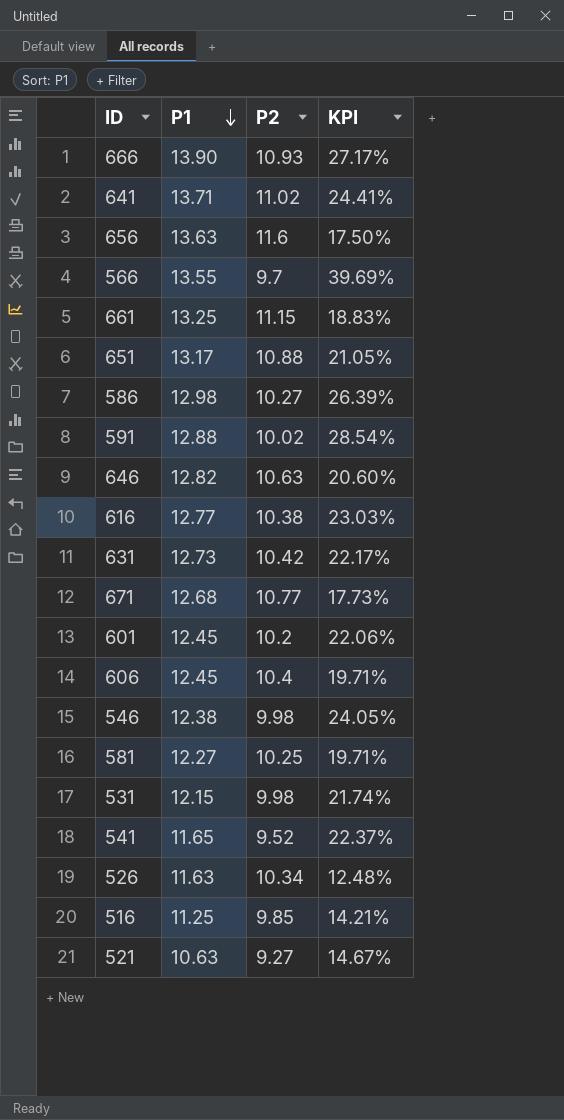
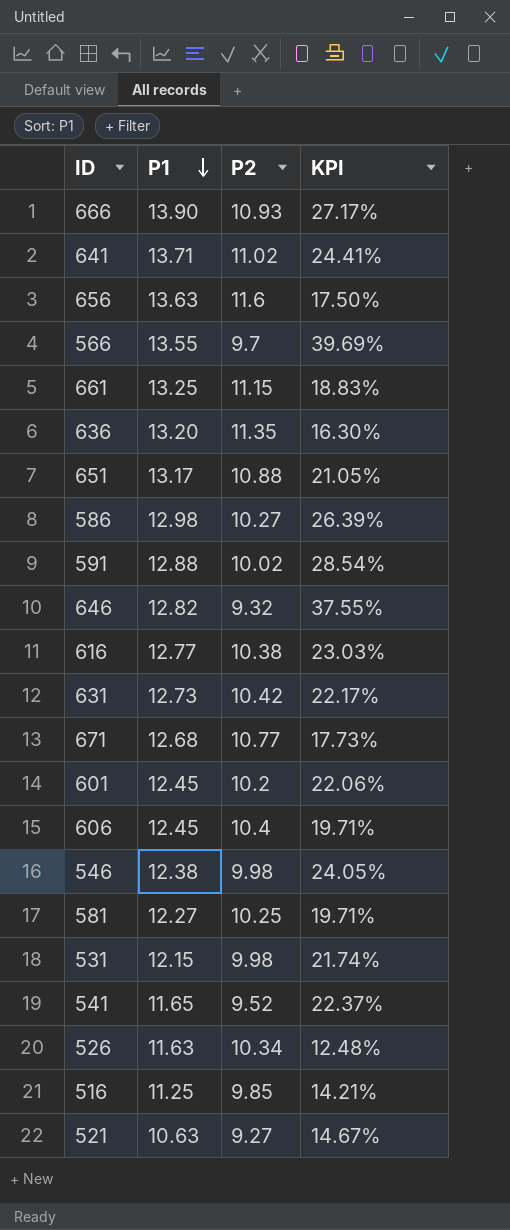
row 636: none -> 13.20 | 11.35 | 16.30%
646 | P2: 10.63 -> 9.32
646 | KPI: 20.60% -> 37.55%

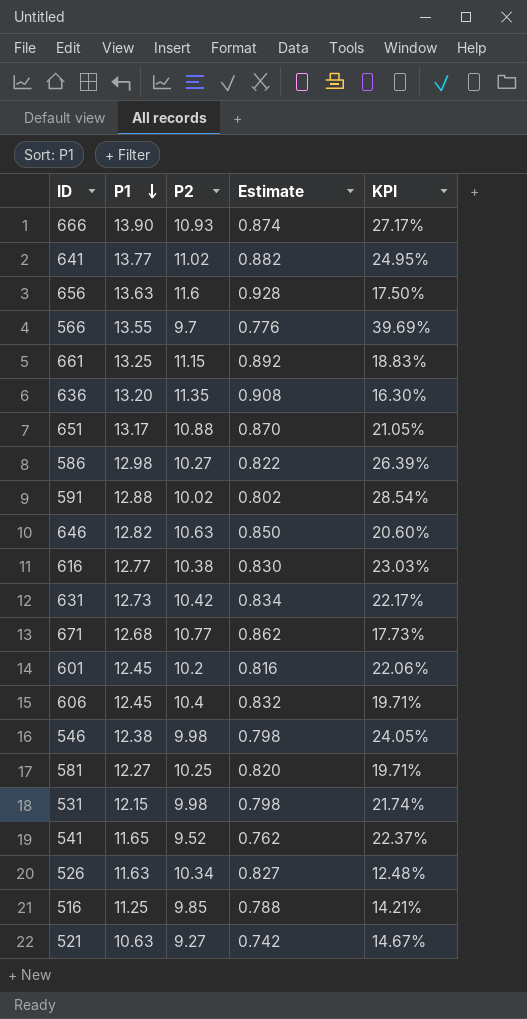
column Estimate | formula: none -> [P2] * 0.08
641 | P1: 13.71 -> 13.77
641 | KPI: 24.41% -> 24.95%
646 | P2: 9.32 -> 10.63
646 | KPI: 37.55% -> 20.60%

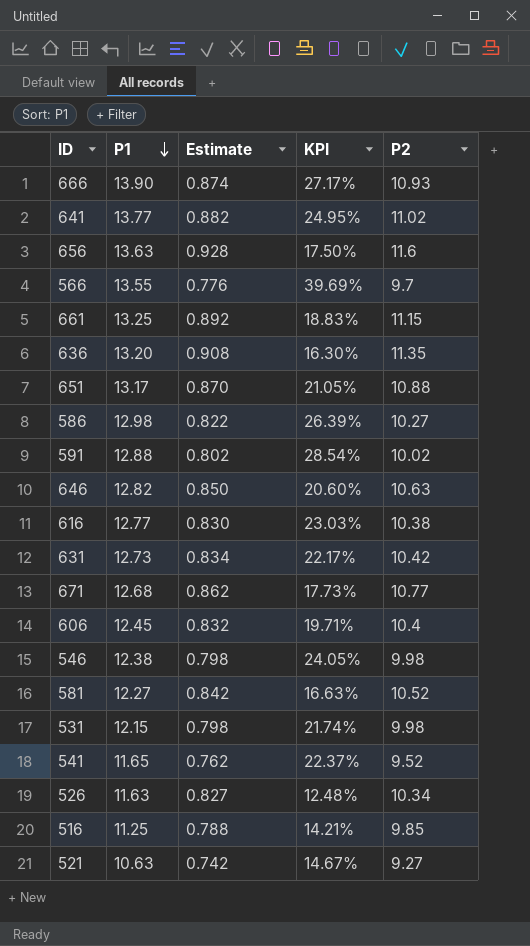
column P2 | position: 3 -> 5
row 601: 12.45 | 10.2 | 0.816 | 22.06% -> none
581 | Estimate: 0.820 -> 0.842
581 | KPI: 19.71% -> 16.63%
581 | P2: 10.25 -> 10.52

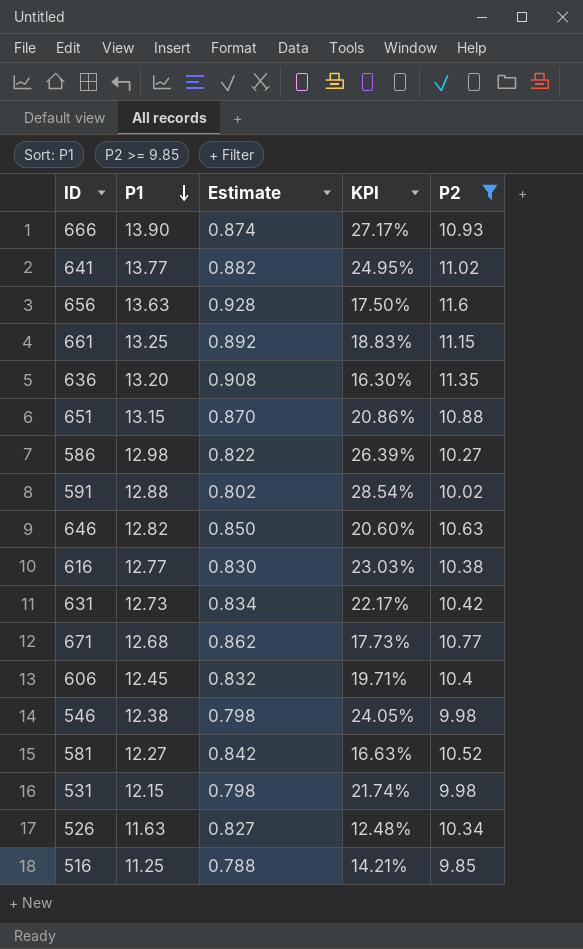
filter: none -> P2 >= 9.85
651 | P1: 13.17 -> 13.15
651 | KPI: 21.05% -> 20.86%

